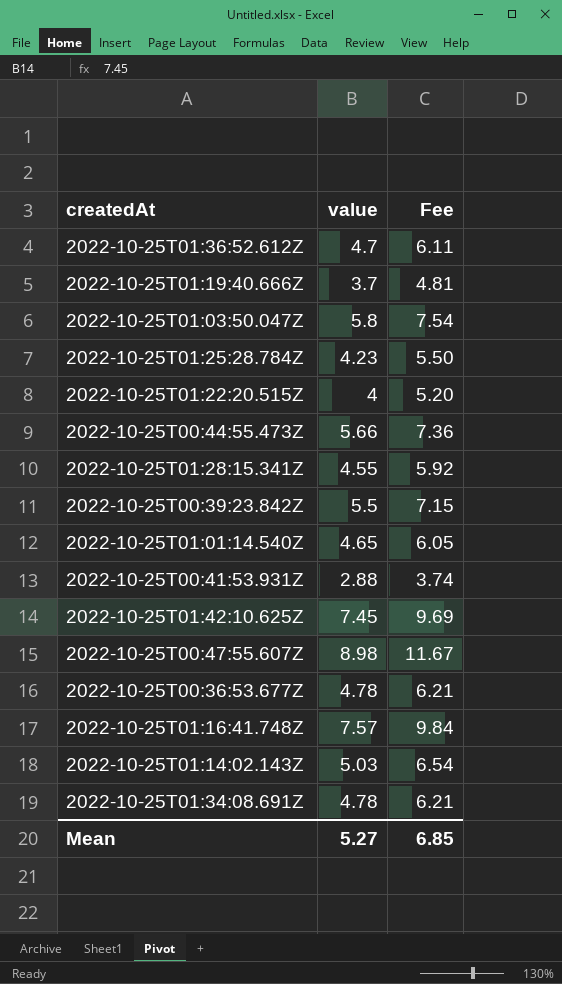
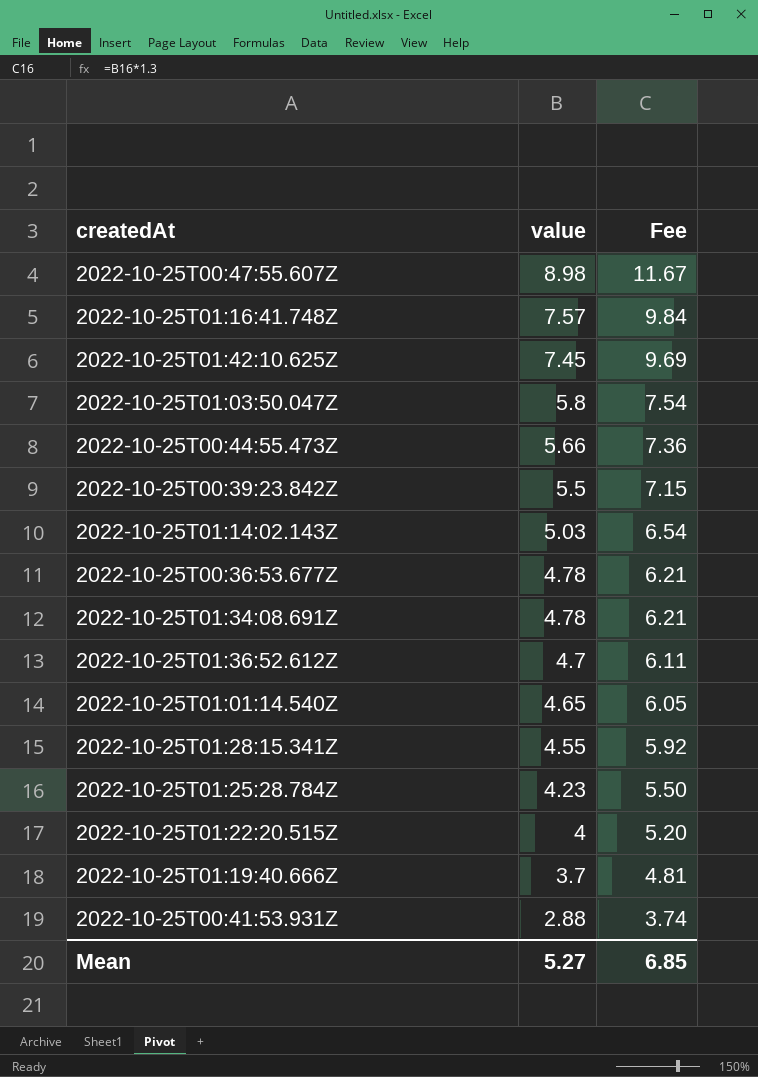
row order: none -> value descending

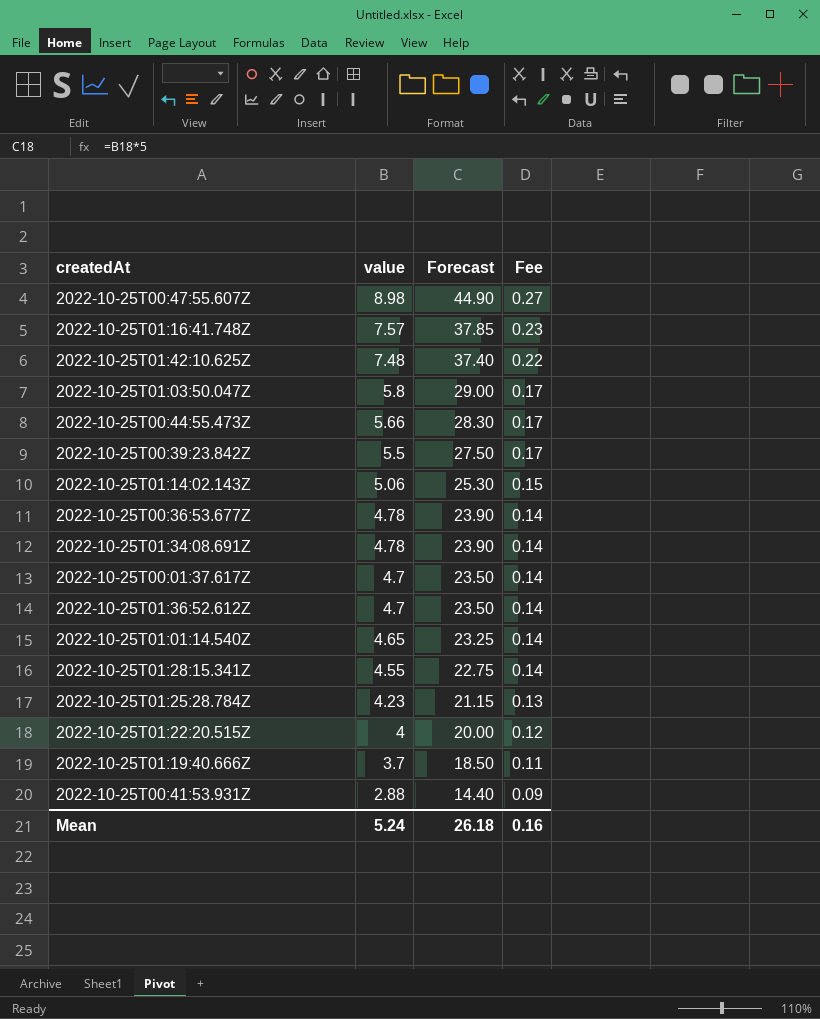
column Forecast | formula: none -> [value] * 5
column Fee | formula: [value] * 1.3 -> [value] * 0.03
2022-10-25T01:42:10.625Z | value: 7.45 -> 7.48
2022-10-25T01:14:02.143Z | value: 5.03 -> 5.06
row 2022-10-25T00:01:37.617Z: none -> 4.7 | 23.50 | 0.14
Mean | value: 5.27 -> 5.24
Mean | Fee: 6.85 -> 0.16

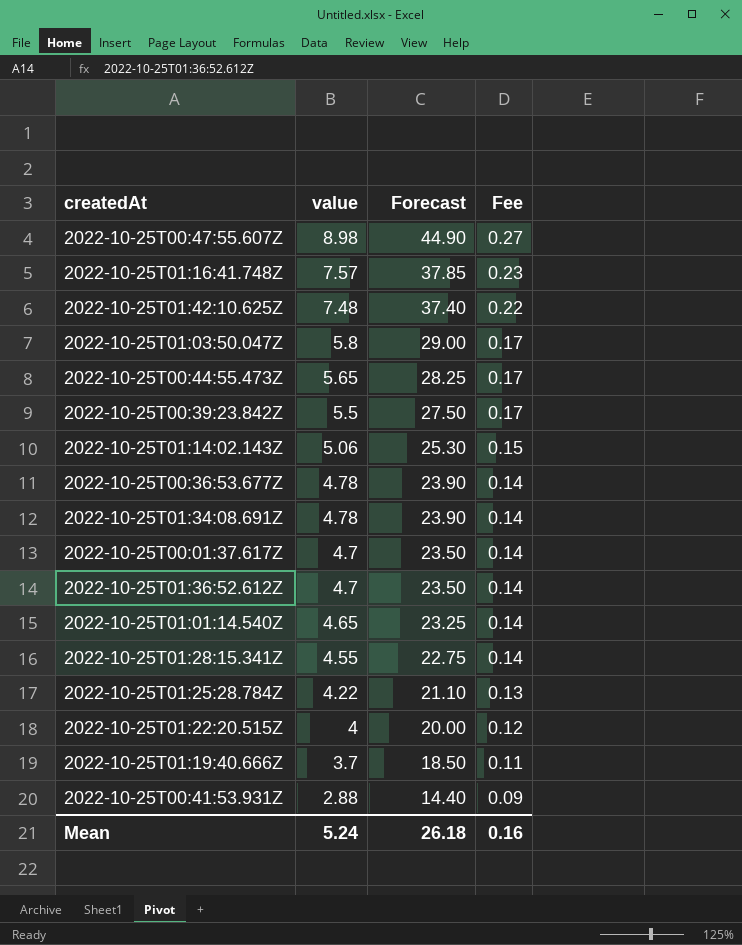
2022-10-25T00:44:55.473Z | value: 5.66 -> 5.65
2022-10-25T00:44:55.473Z | Forecast: 28.30 -> 28.25
2022-10-25T01:25:28.784Z | value: 4.23 -> 4.22
2022-10-25T01:25:28.784Z | Forecast: 21.15 -> 21.10

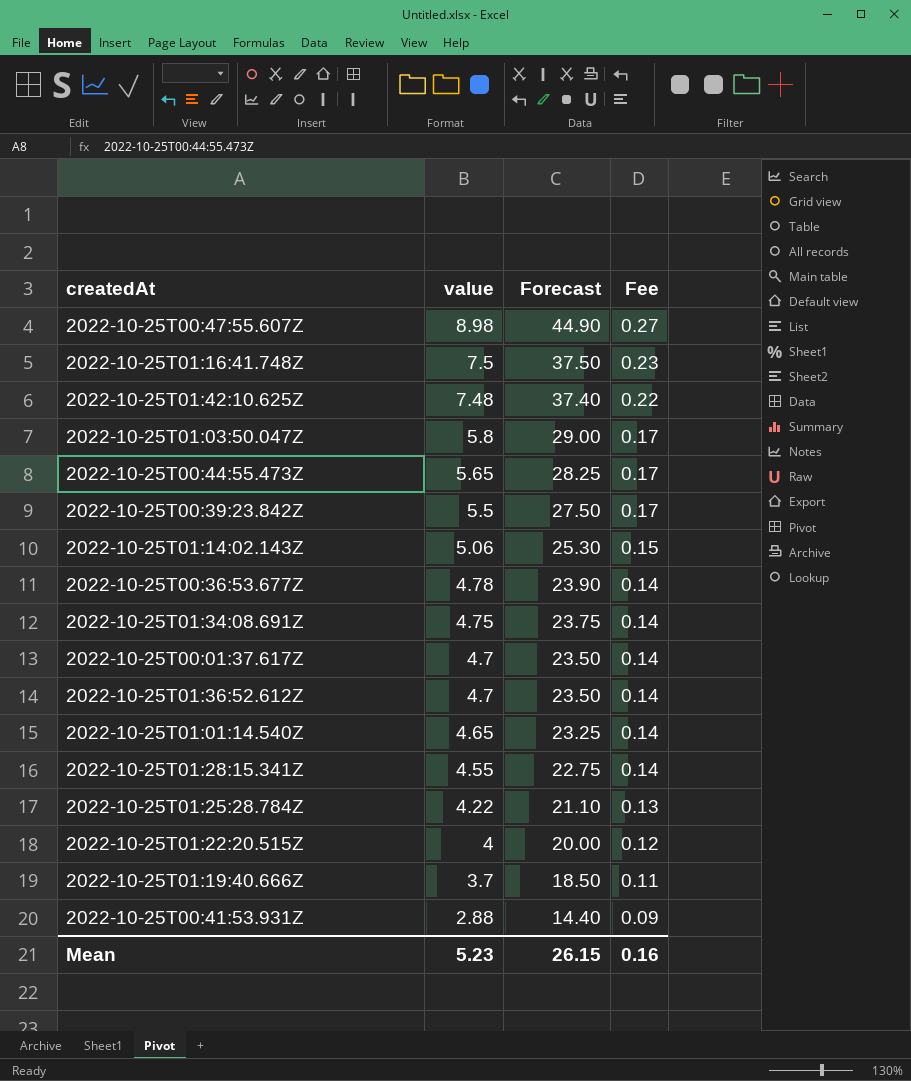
2022-10-25T01:16:41.748Z | value: 7.57 -> 7.5
2022-10-25T01:16:41.748Z | Forecast: 37.85 -> 37.50
2022-10-25T01:34:08.691Z | value: 4.78 -> 4.75
2022-10-25T01:34:08.691Z | Forecast: 23.90 -> 23.75
Mean | value: 5.24 -> 5.23
Mean | Forecast: 26.18 -> 26.15

